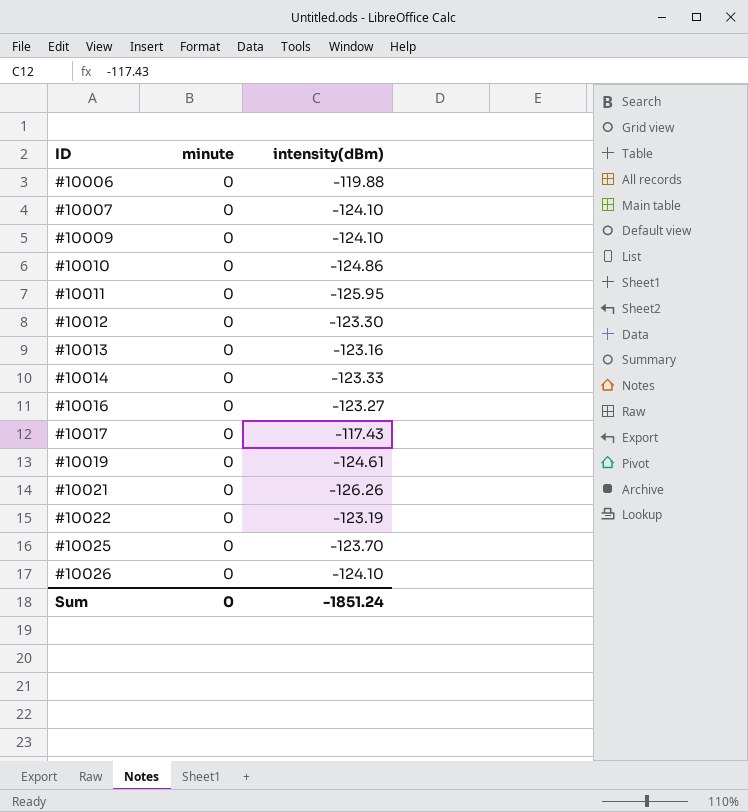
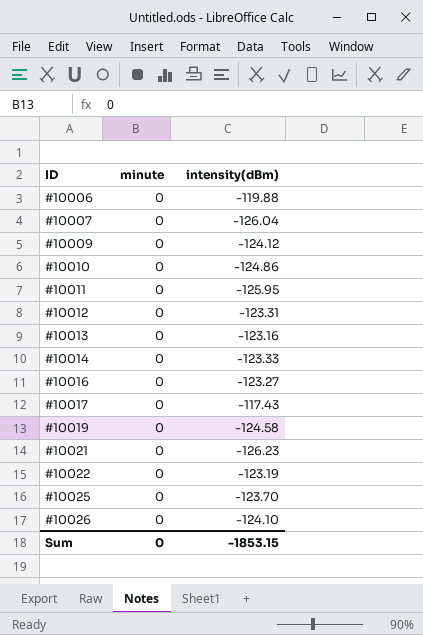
#10007 | intensity(dBm): -124.10 -> -126.04
#10009 | intensity(dBm): -124.10 -> -124.12
#10012 | intensity(dBm): -123.30 -> -123.31
#10019 | intensity(dBm): -124.61 -> -124.58
#10021 | intensity(dBm): -126.26 -> -126.23
Sum | intensity(dBm): -1851.24 -> -1853.15

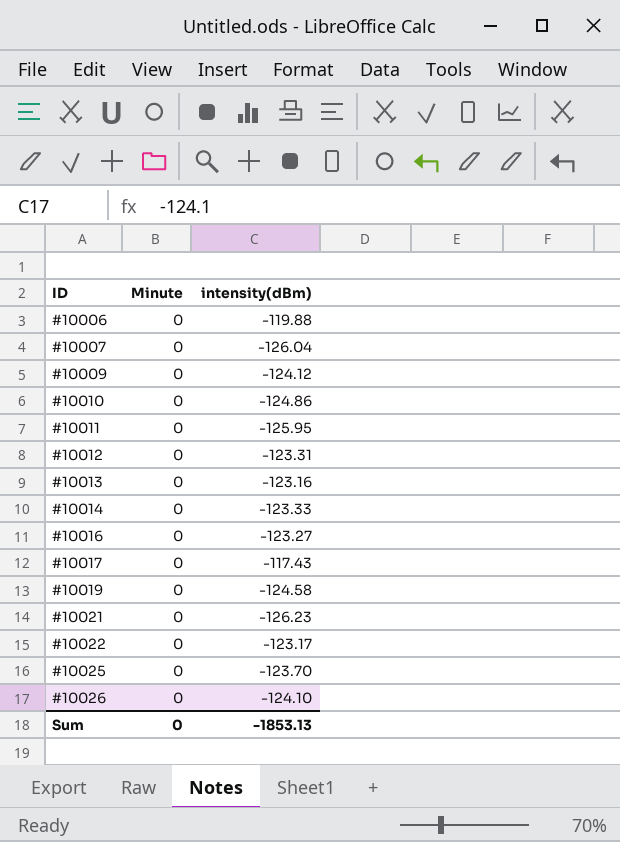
column name: minute -> Minute
#10022 | intensity(dBm): -123.19 -> -123.17
Sum | intensity(dBm): -1853.15 -> -1853.13

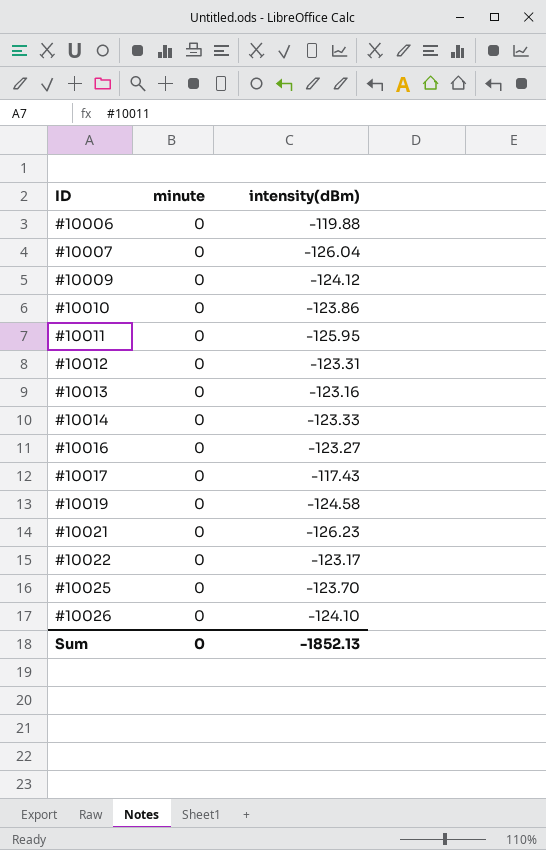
column name: Minute -> minute
#10010 | intensity(dBm): -124.86 -> -123.86
Sum | intensity(dBm): -1853.13 -> -1852.13

